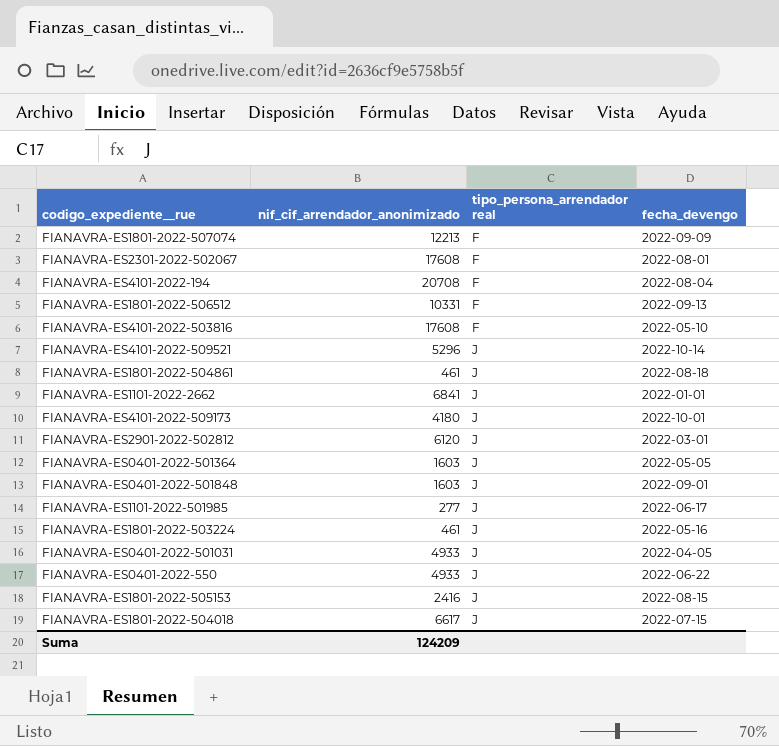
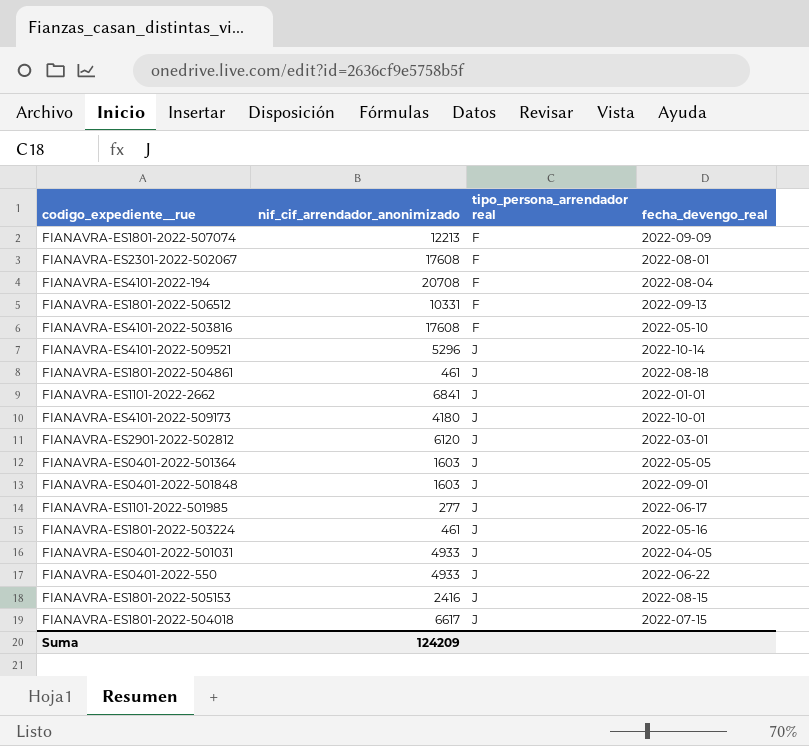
column name: fecha_devengo -> fecha_devengo_real

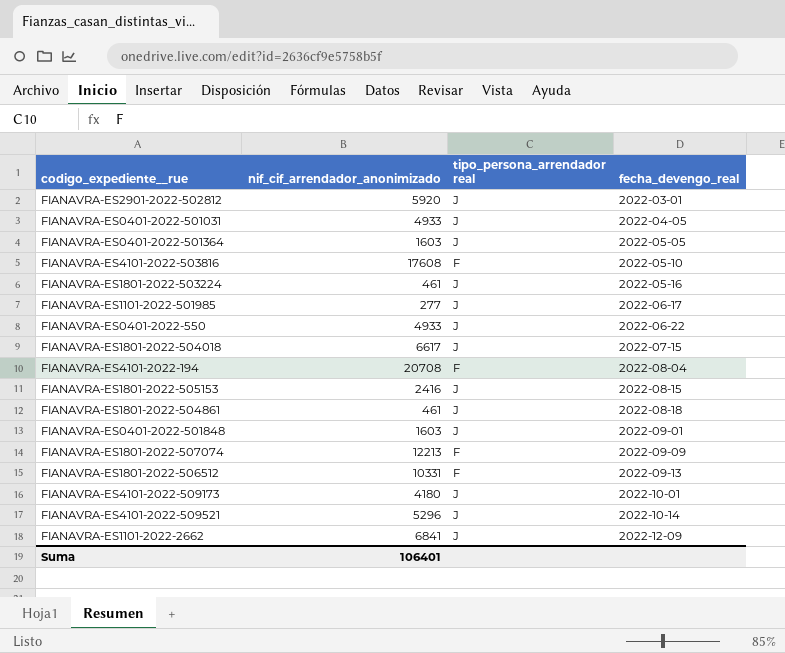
row order: tipo_persona_arrendador real ascending -> fecha_devengo_real ascending
row FIANAVRA-ES2301-2022-502067: 17608 | F | 2022-08-01 -> none
FIANAVRA-ES2901-2022-502812 | nif_cif_arrendador_anonimizado: 6120 -> 5920
FIANAVRA-ES1101-2022-2662 | fecha_devengo_real: 2022-01-01 -> 2022-12-09
Suma | nif_cif_arrendador_anonimizado: 124209 -> 106401

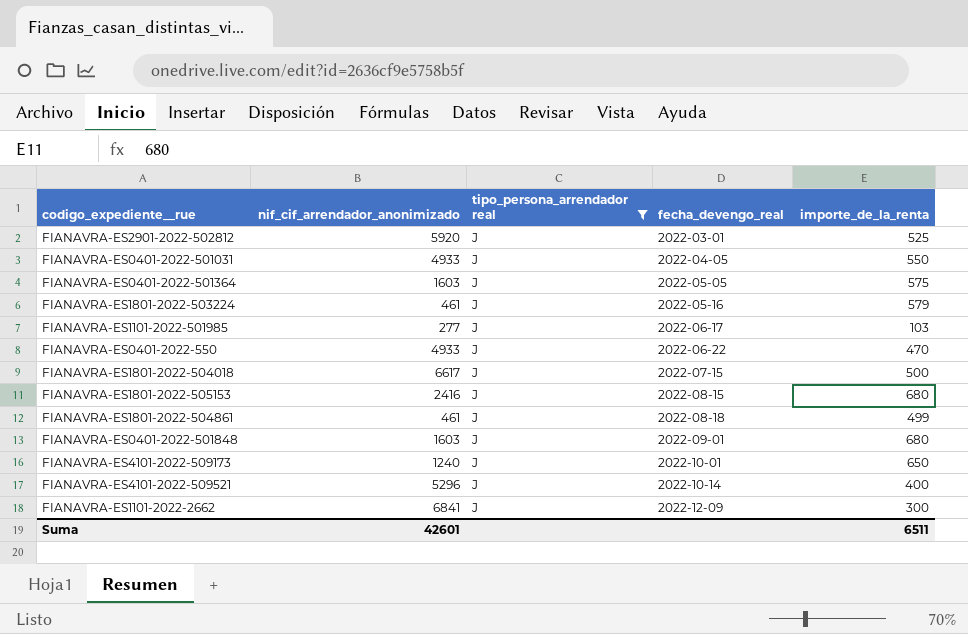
filter: none -> tipo_persona_arrendador real = J
column importe_de_la_renta | position: none -> 5
FIANAVRA-ES4101-2022-509173 | nif_cif_arrendador_anonimizado: 4180 -> 1240
Suma | nif_cif_arrendador_anonimizado: 106401 -> 42601

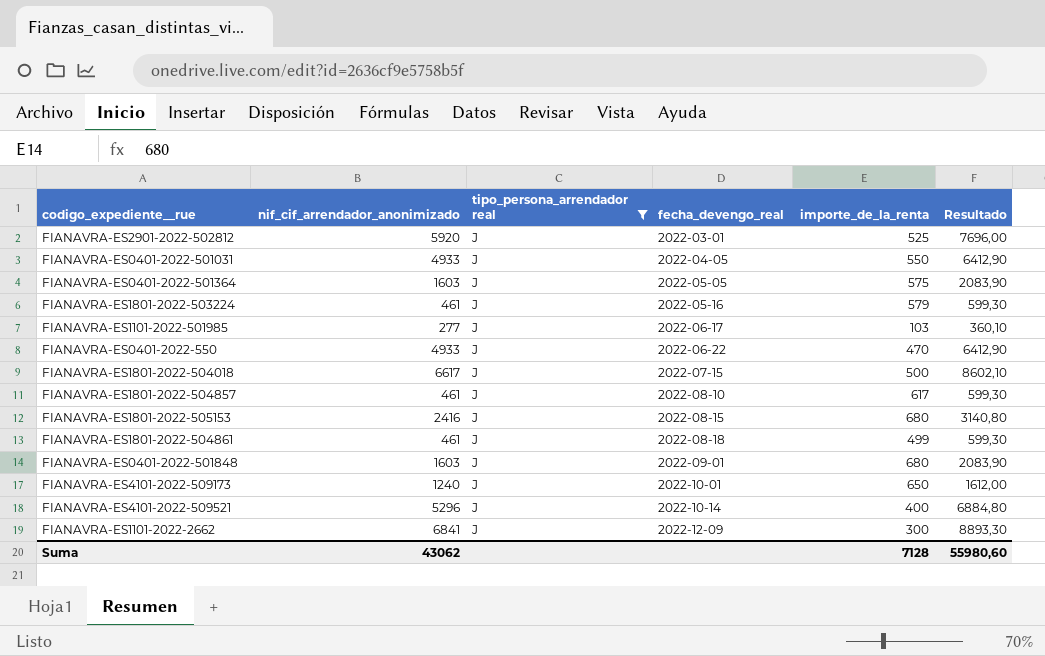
column Resultado | formula: none -> [nif_cif_arrendador_anonimizado] * 1,3
row FIANAVRA-ES1801-2022-504857: none -> 461 | J | 2022-08-10 | 617 | 599,30
Suma | nif_cif_arrendador_anonimizado: 42601 -> 43062
Suma | importe_de_la_renta: 6511 -> 7128

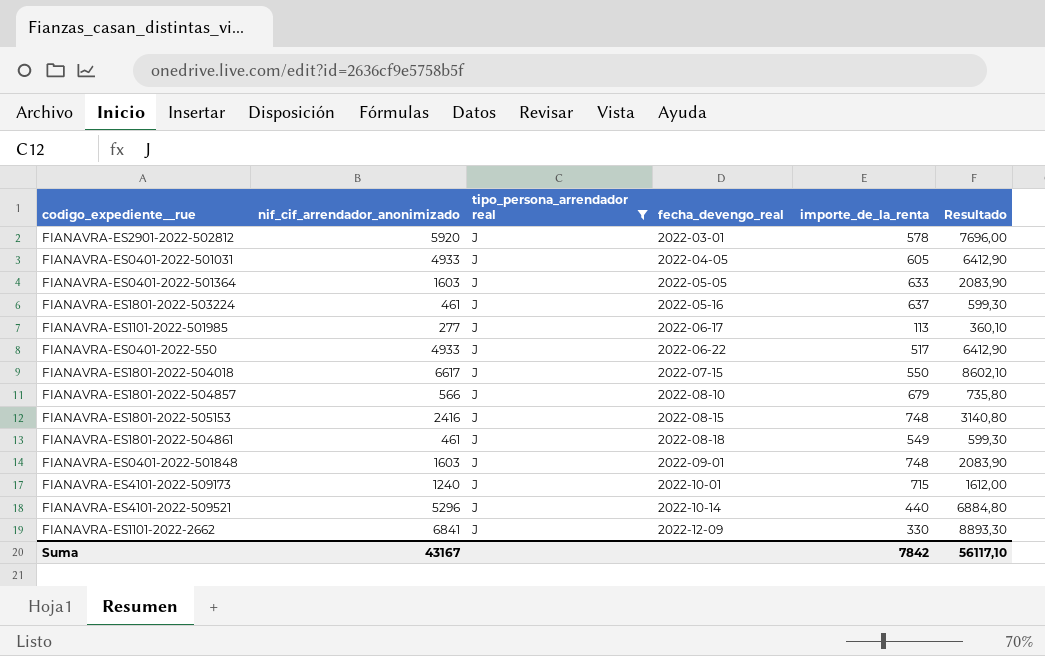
FIANAVRA-ES2901-2022-502812 | importe_de_la_renta: 525 -> 578
FIANAVRA-ES0401-2022-501031 | importe_de_la_renta: 550 -> 605
FIANAVRA-ES0401-2022-501364 | importe_de_la_renta: 575 -> 633
FIANAVRA-ES1801-2022-503224 | importe_de_la_renta: 579 -> 637
FIANAVRA-ES1101-2022-501985 | importe_de_la_renta: 103 -> 113
FIANAVRA-ES0401-2022-550 | importe_de_la_renta: 470 -> 517
FIANAVRA-ES1801-2022-504018 | importe_de_la_renta: 500 -> 550
FIANAVRA-ES1801-2022-504857 | nif_cif_arrendador_anonimizado: 461 -> 566
FIANAVRA-ES1801-2022-504857 | importe_de_la_renta: 617 -> 679
FIANAVRA-ES1801-2022-504857 | Resultado: 599,30 -> 735,80
FIANAVRA-ES1801-2022-505153 | importe_de_la_renta: 680 -> 748
FIANAVRA-ES1801-2022-504861 | importe_de_la_renta: 499 -> 549
FIANAVRA-ES0401-2022-501848 | importe_de_la_renta: 680 -> 748
FIANAVRA-ES4101-2022-509173 | importe_de_la_renta: 650 -> 715
FIANAVRA-ES4101-2022-509521 | importe_de_la_renta: 400 -> 440
FIANAVRA-ES1101-2022-2662 | importe_de_la_renta: 300 -> 330
Suma | nif_cif_arrendador_anonimizado: 43062 -> 43167
Suma | importe_de_la_renta: 7128 -> 7842
Suma | Resultado: 55980,60 -> 56117,10

